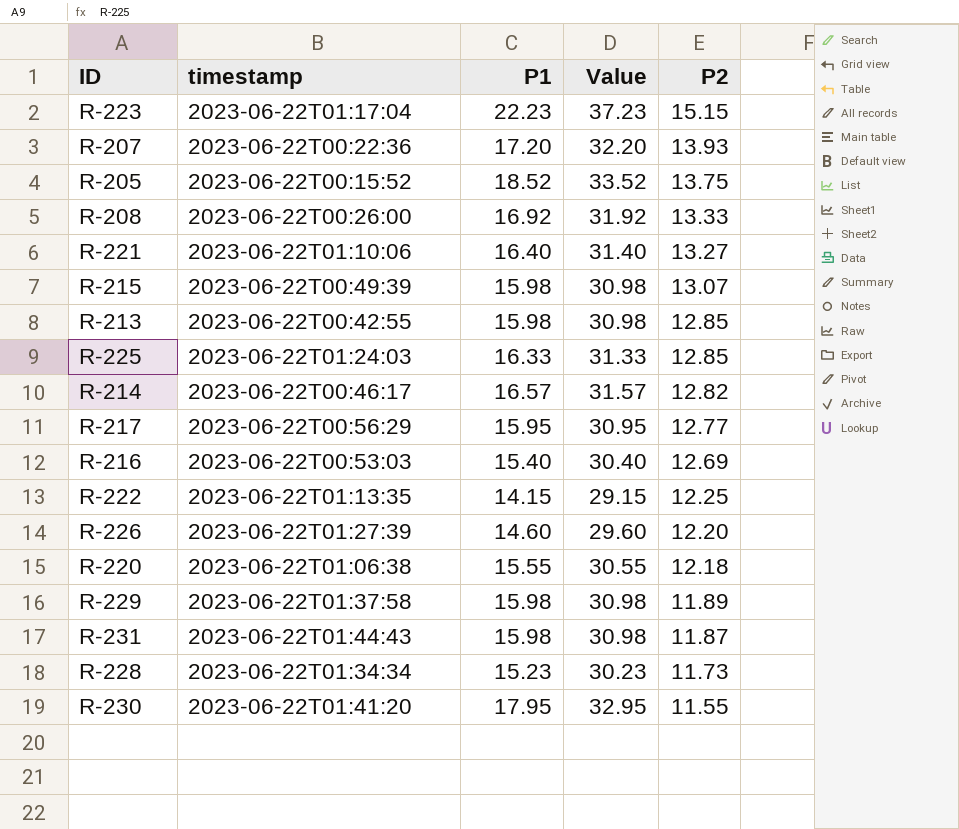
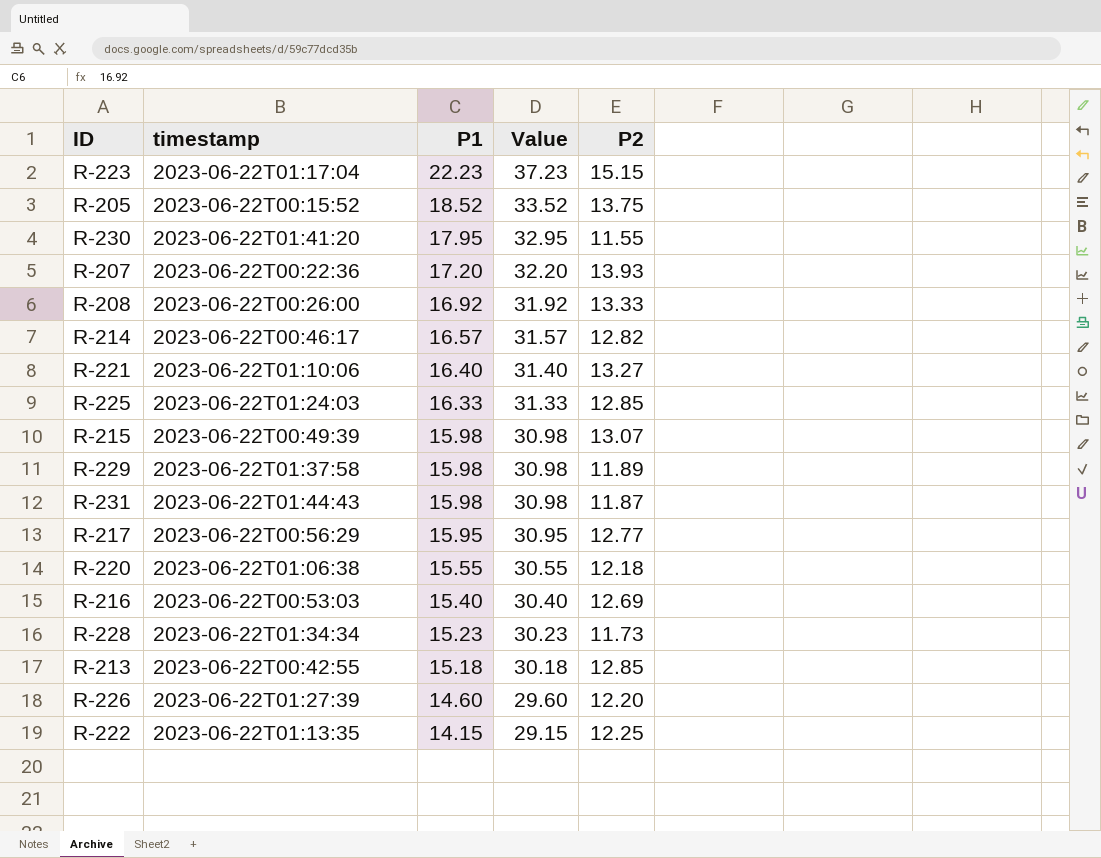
row order: P2 descending -> P1 descending
R-213 | P1: 15.98 -> 15.18
R-213 | Value: 30.98 -> 30.18

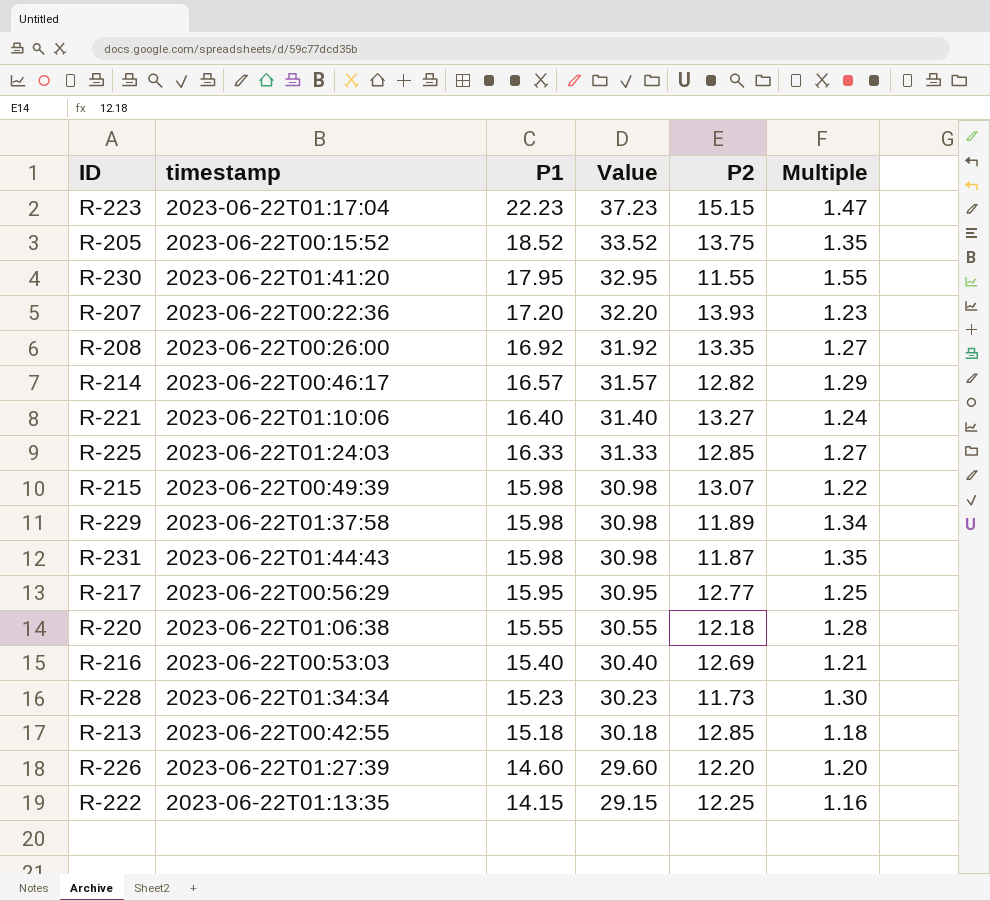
column Multiple | formula: none -> [P1] / [P2]
R-208 | P2: 13.33 -> 13.35

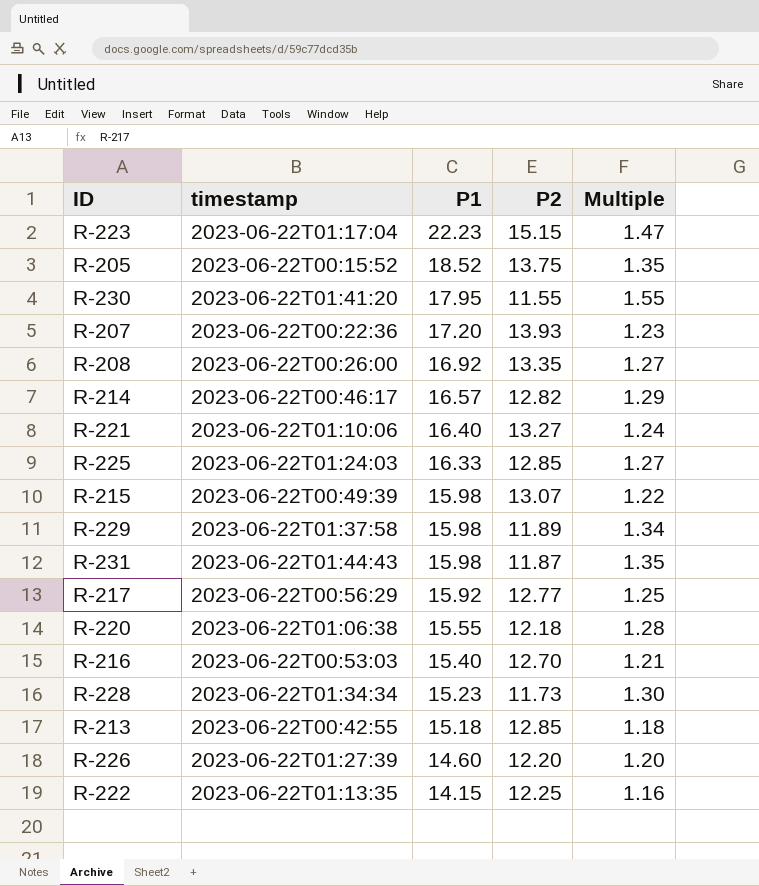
column Value | formula: [P1] + 15 -> none
R-217 | P1: 15.95 -> 15.92
R-216 | P2: 12.69 -> 12.70

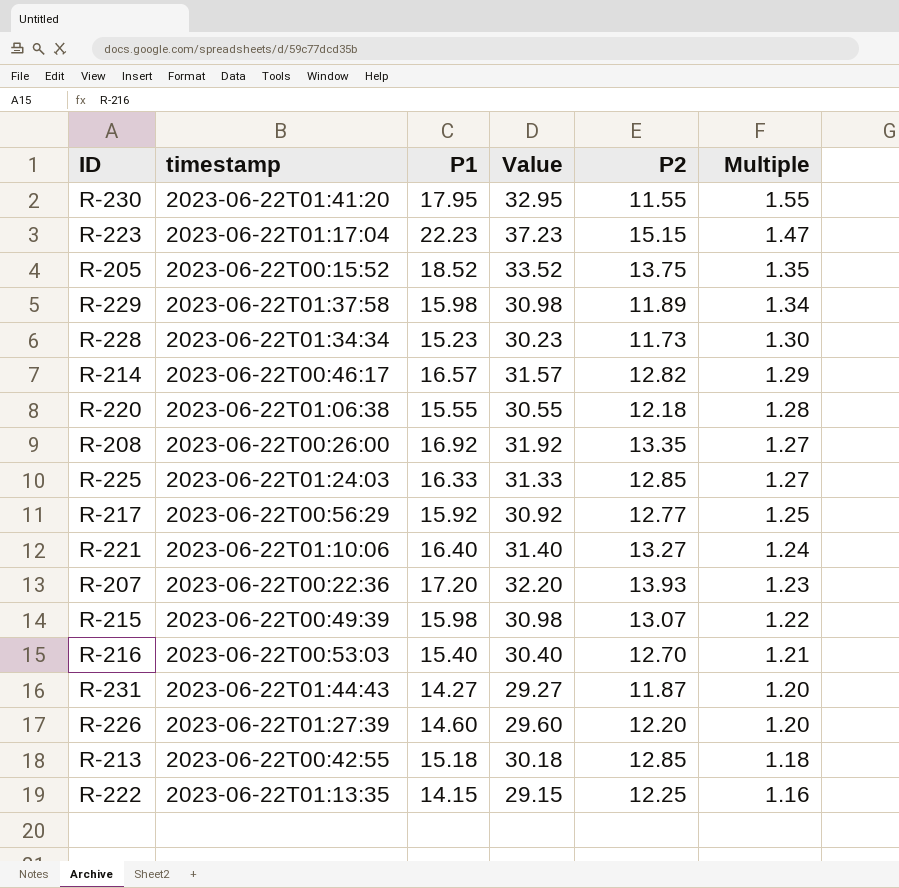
row order: P1 descending -> Multiple descending
column Value | formula: none -> [P1] + 15
R-231 | P1: 15.98 -> 14.27
R-231 | Multiple: 1.35 -> 1.20

